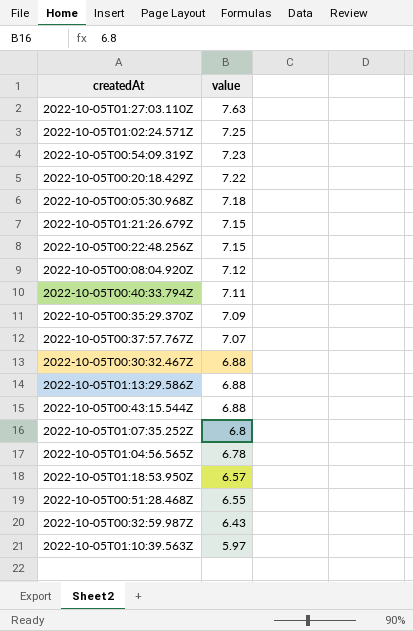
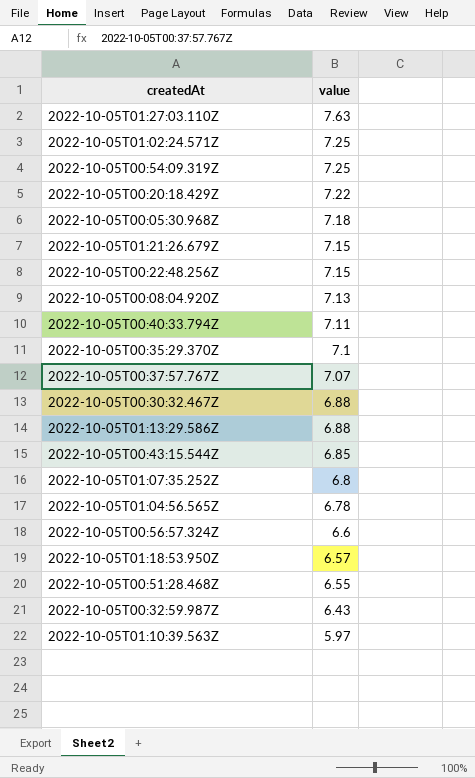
2022-10-05T00:54:09.319Z | value: 7.23 -> 7.25
2022-10-05T00:08:04.920Z | value: 7.12 -> 7.13
2022-10-05T00:35:29.370Z | value: 7.09 -> 7.1
2022-10-05T00:43:15.544Z | value: 6.88 -> 6.85
row 2022-10-05T00:56:57.324Z: none -> 6.6

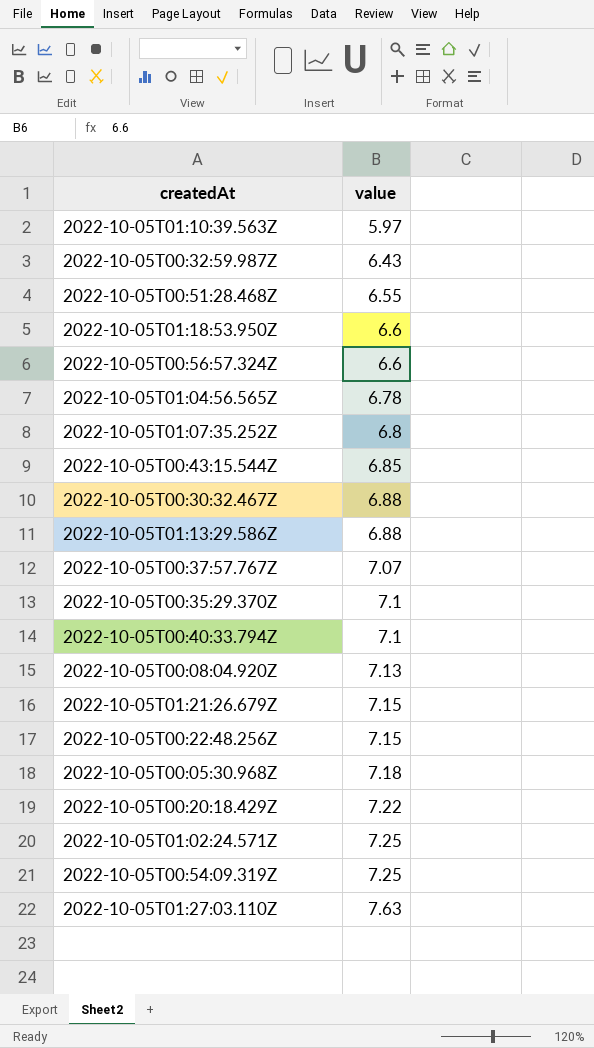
row order: value descending -> value ascending
2022-10-05T01:18:53.950Z | value: 6.57 -> 6.6
2022-10-05T00:40:33.794Z | value: 7.11 -> 7.1

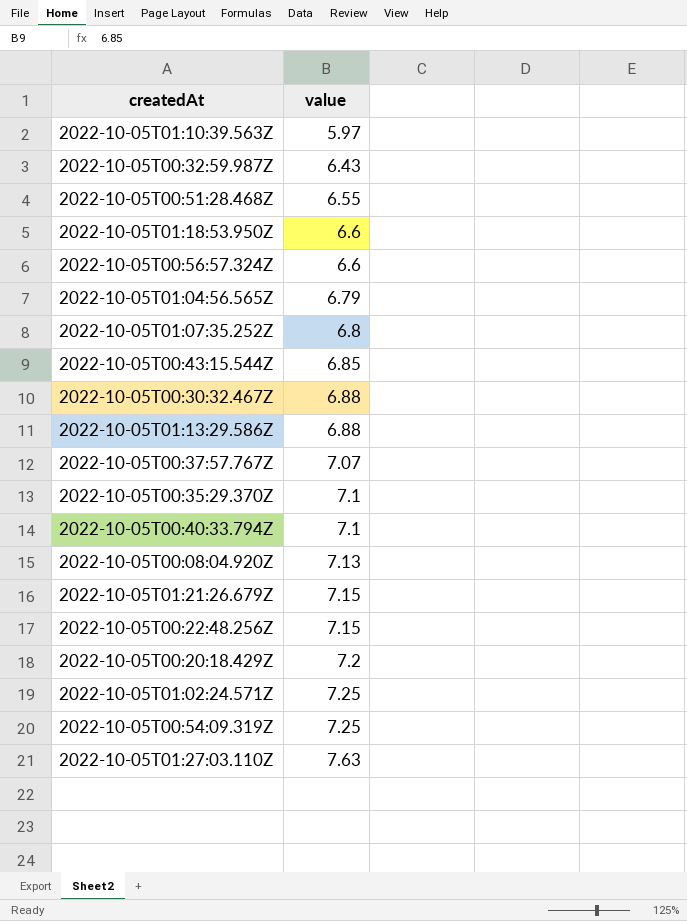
row 2022-10-05T00:05:30.968Z: 7.18 -> none
2022-10-05T01:04:56.565Z | value: 6.78 -> 6.79
2022-10-05T00:20:18.429Z | value: 7.22 -> 7.2

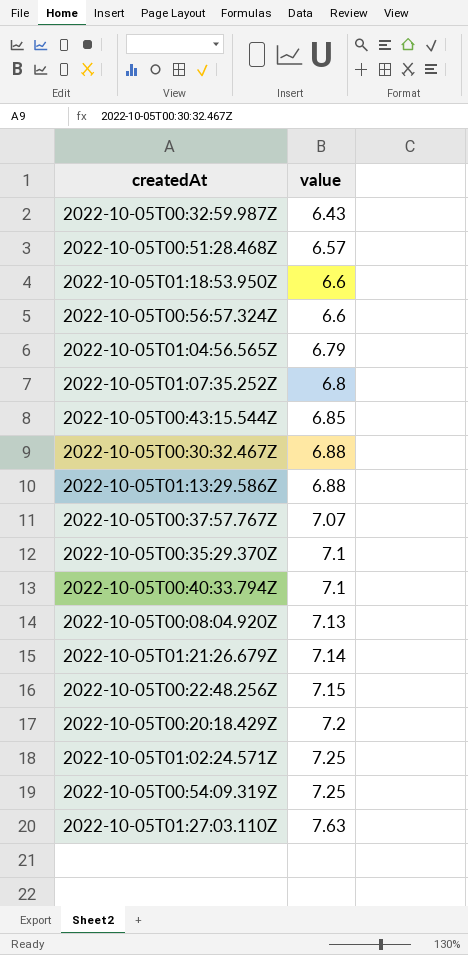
row 2022-10-05T01:10:39.563Z: 5.97 -> none
2022-10-05T00:51:28.468Z | value: 6.55 -> 6.57
2022-10-05T01:21:26.679Z | value: 7.15 -> 7.14

